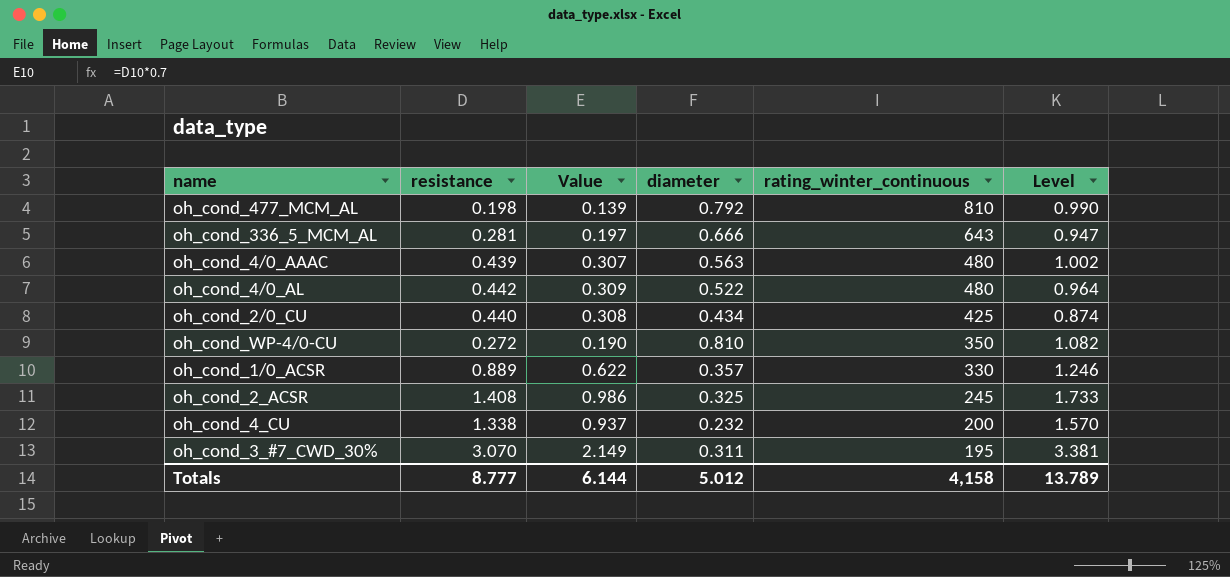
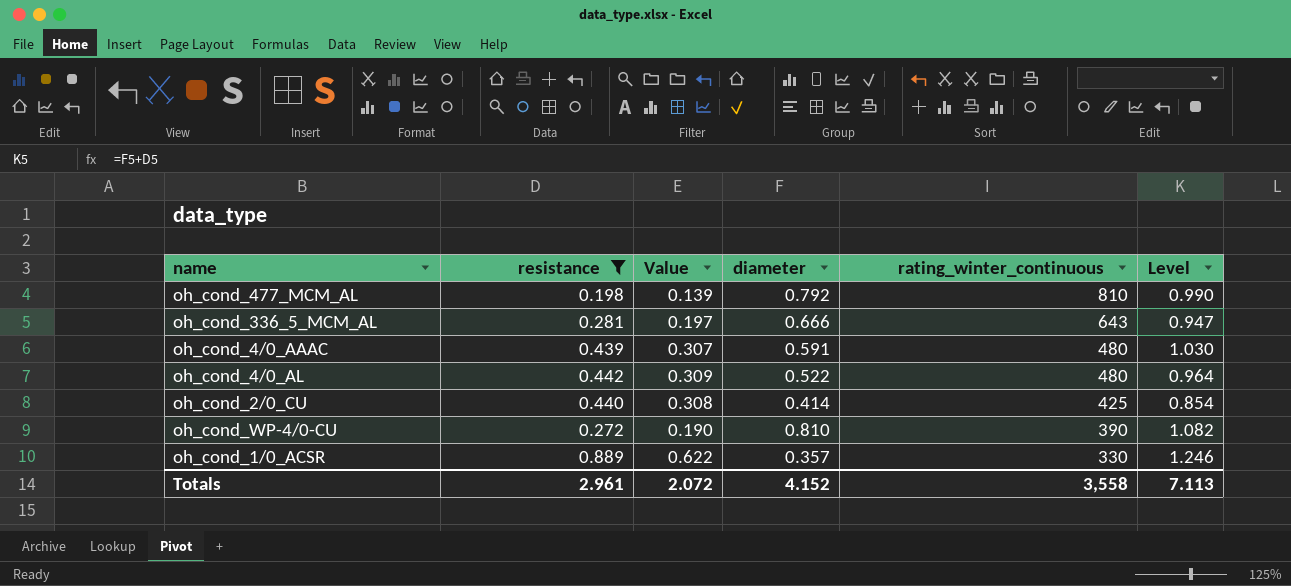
filter: none -> resistance <= 0.889
oh_cond_4/0_AAAC | diameter: 0.563 -> 0.591
oh_cond_4/0_AAAC | Level: 1.002 -> 1.030
oh_cond_2/0_CU | diameter: 0.434 -> 0.414
oh_cond_2/0_CU | Level: 0.874 -> 0.854
oh_cond_WP-4/0-CU | rating_winter_continuous: 350 -> 390
Totals | resistance: 8.777 -> 2.961
Totals | Value: 6.144 -> 2.072
Totals | diameter: 5.012 -> 4.152
Totals | rating_winter_continuous: 4,158 -> 3,558
Totals | Level: 13.789 -> 7.113

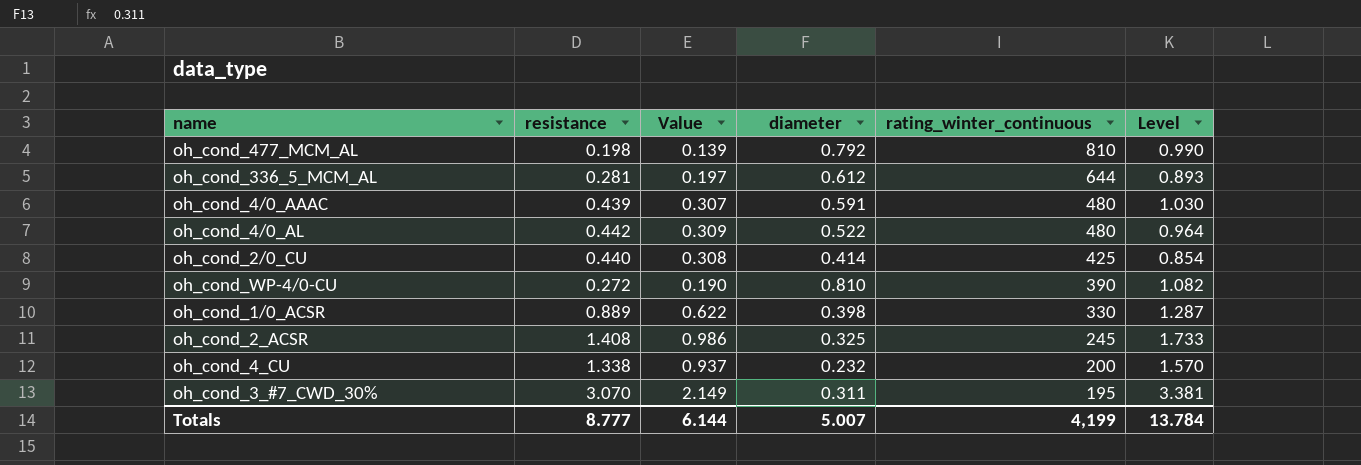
filter: resistance <= 0.889 -> none
oh_cond_336_5_MCM_AL | diameter: 0.666 -> 0.612
oh_cond_336_5_MCM_AL | rating_winter_continuous: 643 -> 644
oh_cond_336_5_MCM_AL | Level: 0.947 -> 0.893
oh_cond_1/0_ACSR | diameter: 0.357 -> 0.398
oh_cond_1/0_ACSR | Level: 1.246 -> 1.287
Totals | resistance: 2.961 -> 8.777
Totals | Value: 2.072 -> 6.144
Totals | diameter: 4.152 -> 5.007
Totals | rating_winter_continuous: 3,558 -> 4,199
Totals | Level: 7.113 -> 13.784

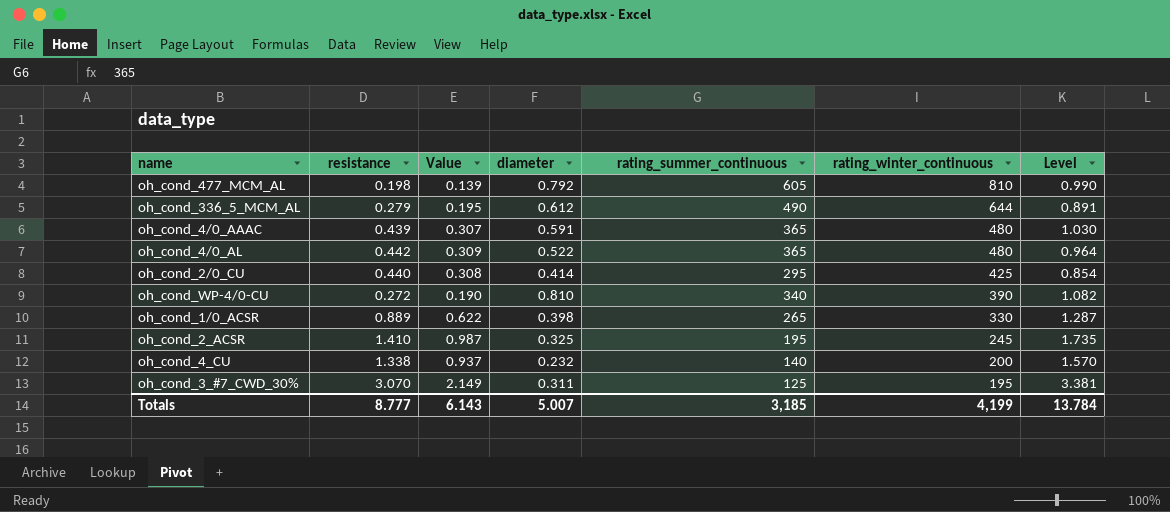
column rating_summer_continuous | position: none -> 5
oh_cond_336_5_MCM_AL | resistance: 0.281 -> 0.279
oh_cond_336_5_MCM_AL | Value: 0.197 -> 0.195
oh_cond_336_5_MCM_AL | Level: 0.893 -> 0.891
oh_cond_2_ACSR | resistance: 1.408 -> 1.410
oh_cond_2_ACSR | Value: 0.986 -> 0.987
oh_cond_2_ACSR | Level: 1.733 -> 1.735
Totals | Value: 6.144 -> 6.143

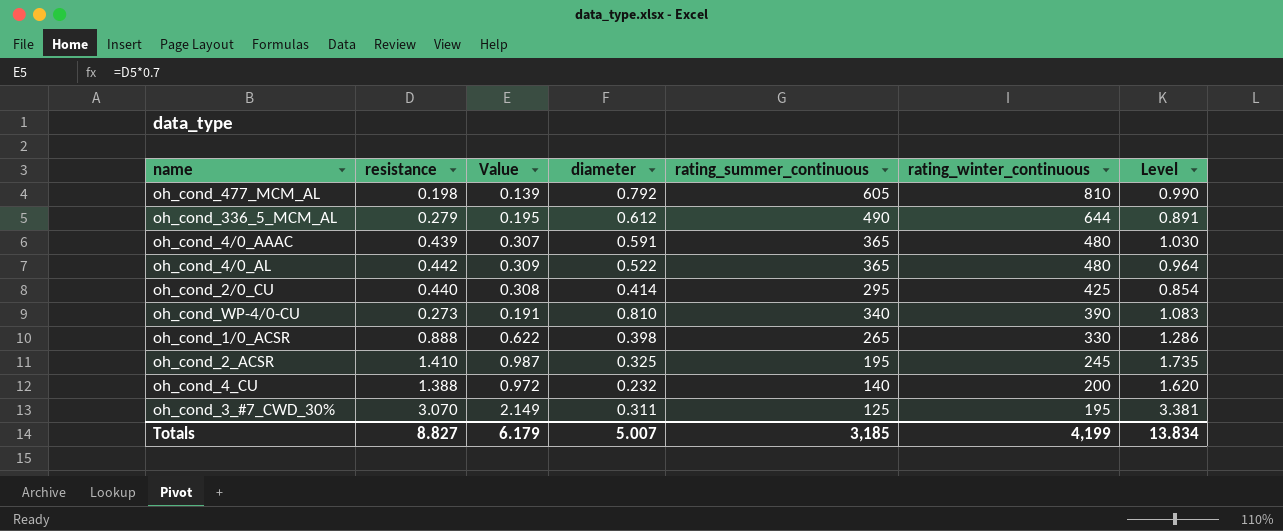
oh_cond_WP-4/0-CU | resistance: 0.272 -> 0.273
oh_cond_WP-4/0-CU | Value: 0.190 -> 0.191
oh_cond_WP-4/0-CU | Level: 1.082 -> 1.083
oh_cond_1/0_ACSR | resistance: 0.889 -> 0.888
oh_cond_1/0_ACSR | Level: 1.287 -> 1.286
oh_cond_4_CU | resistance: 1.338 -> 1.388
oh_cond_4_CU | Value: 0.937 -> 0.972
oh_cond_4_CU | Level: 1.570 -> 1.620
Totals | resistance: 8.777 -> 8.827
Totals | Value: 6.143 -> 6.179
Totals | Level: 13.784 -> 13.834

